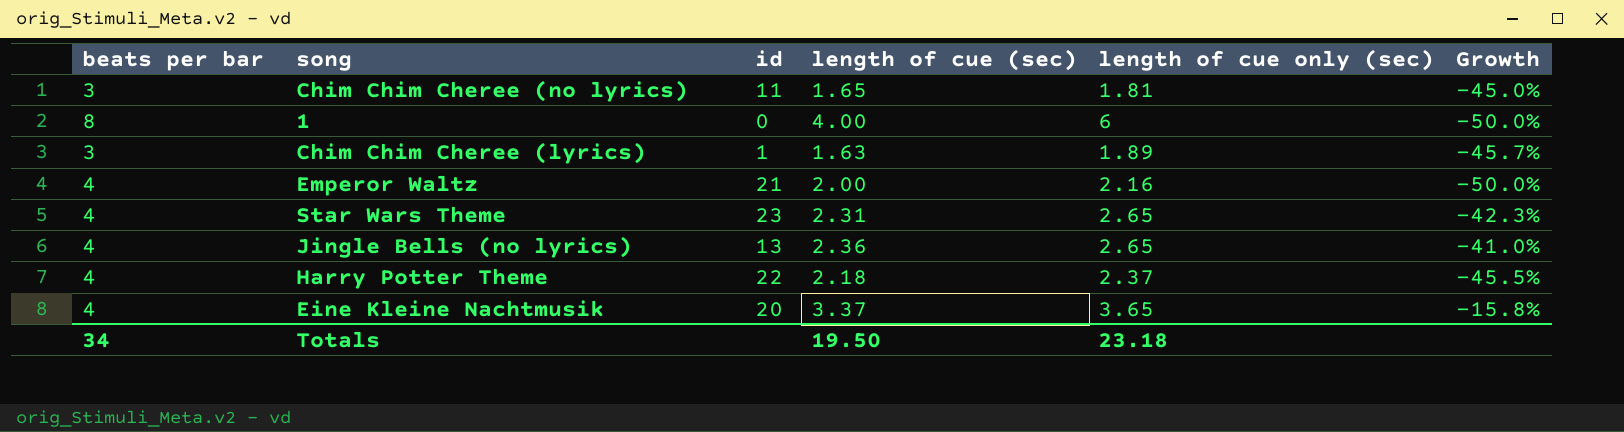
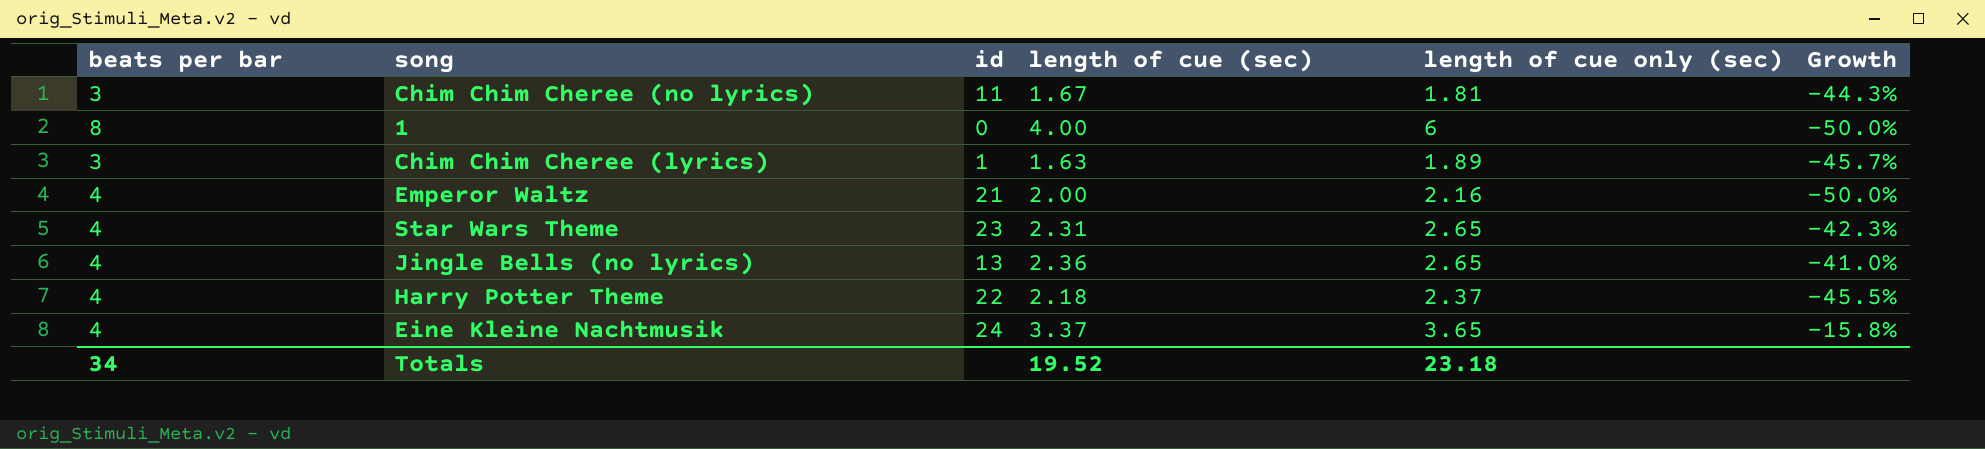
Chim Chim Cheree (no lyrics) | length of cue (sec): 1.65 -> 1.67
Chim Chim Cheree (no lyrics) | Growth: -45.0% -> -44.3%
Eine Kleine Nachtmusik | id: 20 -> 24
Totals | length of cue (sec): 19.50 -> 19.52

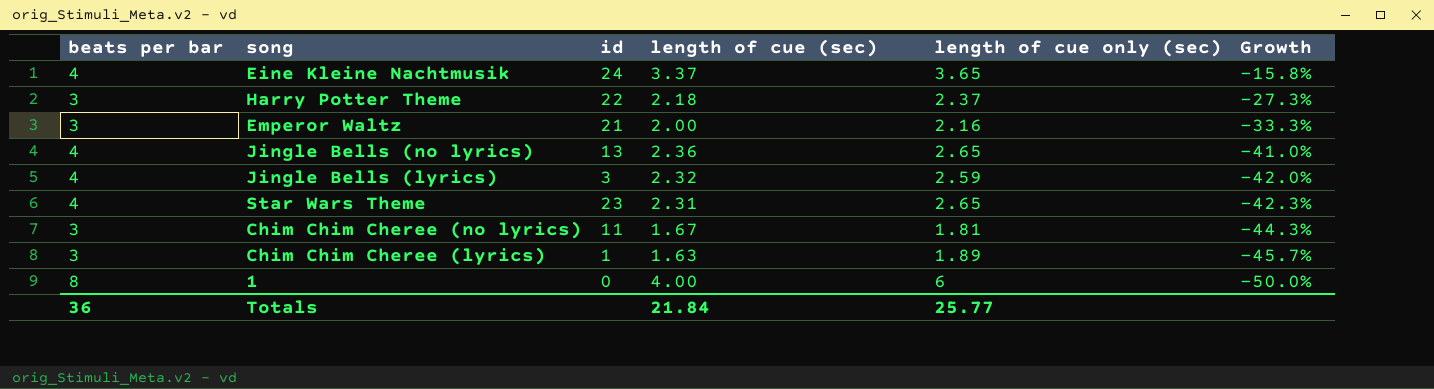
row order: none -> Growth descending
Harry Potter Theme | beats per bar: 4 -> 3
Harry Potter Theme | Growth: -45.5% -> -27.3%
Emperor Waltz | beats per bar: 4 -> 3
Emperor Waltz | Growth: -50.0% -> -33.3%
row Jingle Bells (lyrics): none -> 4 | 3 | 2.32 | 2.59 | -42.0%
Totals | beats per bar: 34 -> 36
Totals | length of cue (sec): 19.52 -> 21.84
Totals | length of cue only (sec): 23.18 -> 25.77

